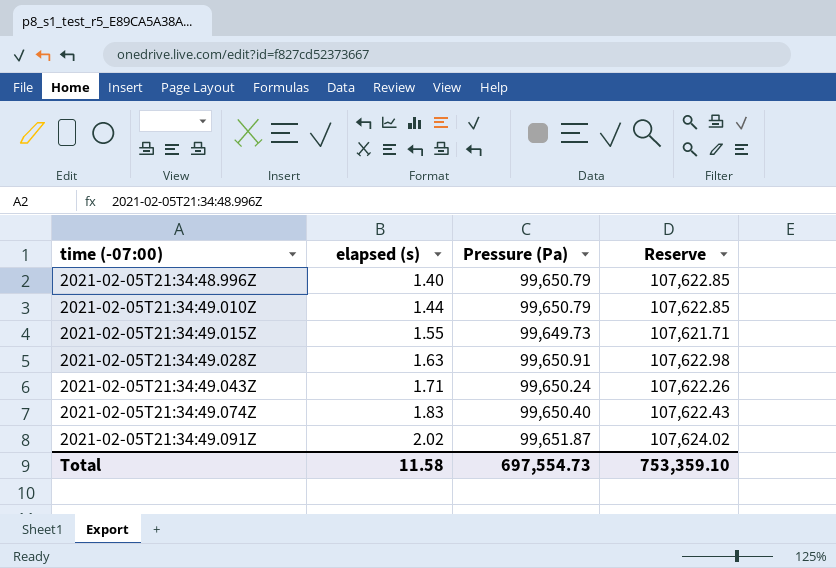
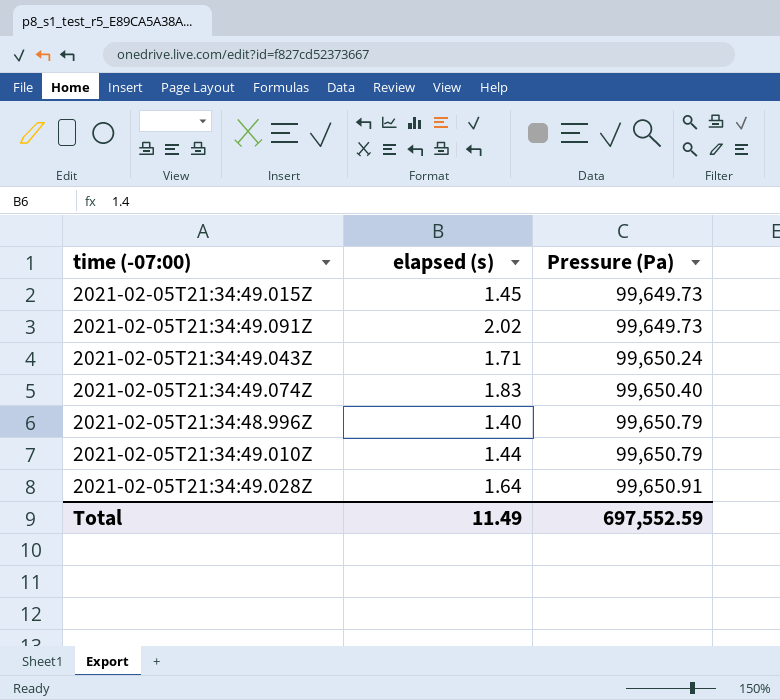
row order: time (-07:00) ascending -> Pressure (Pa) ascending
column Reserve | formula: [Pressure (Pa)] * 1.08 -> none
2021-02-05T21:34:49.015Z | elapsed (s): 1.55 -> 1.45
2021-02-05T21:34:49.091Z | Pressure (Pa): 99,651.87 -> 99,649.73
2021-02-05T21:34:49.028Z | elapsed (s): 1.63 -> 1.64
Total | elapsed (s): 11.58 -> 11.49
Total | Pressure (Pa): 697,554.73 -> 697,552.59

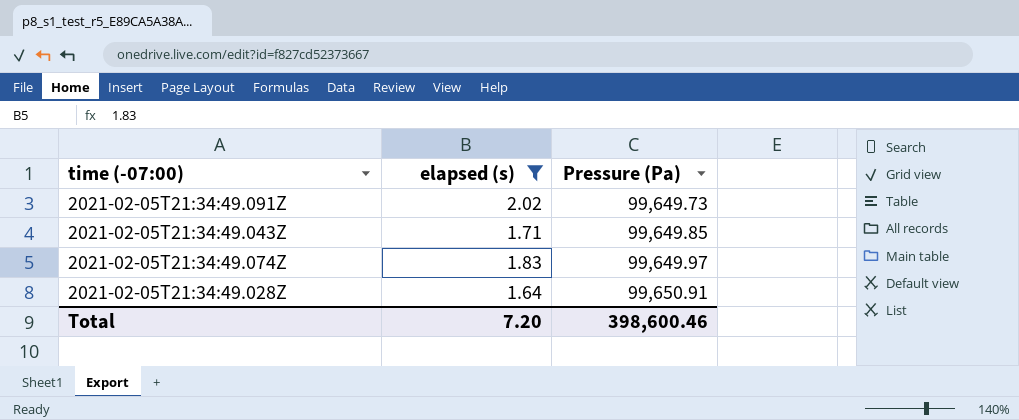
filter: none -> elapsed (s) >= 1.64
2021-02-05T21:34:49.043Z | Pressure (Pa): 99,650.24 -> 99,649.85
2021-02-05T21:34:49.074Z | Pressure (Pa): 99,650.40 -> 99,649.97
Total | elapsed (s): 11.49 -> 7.20
Total | Pressure (Pa): 697,552.59 -> 398,600.46

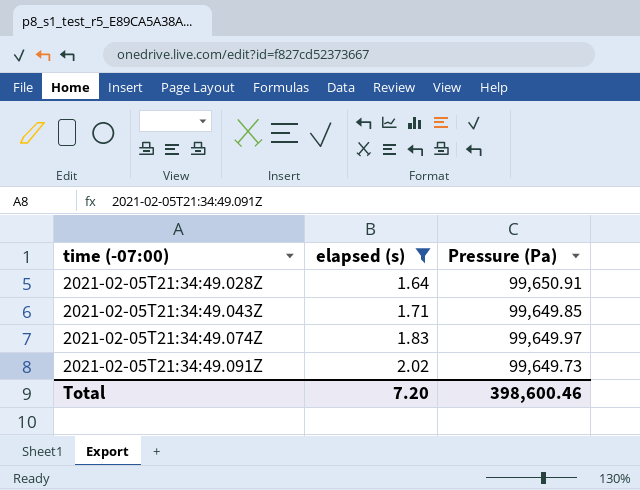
row order: Pressure (Pa) ascending -> time (-07:00) ascending

